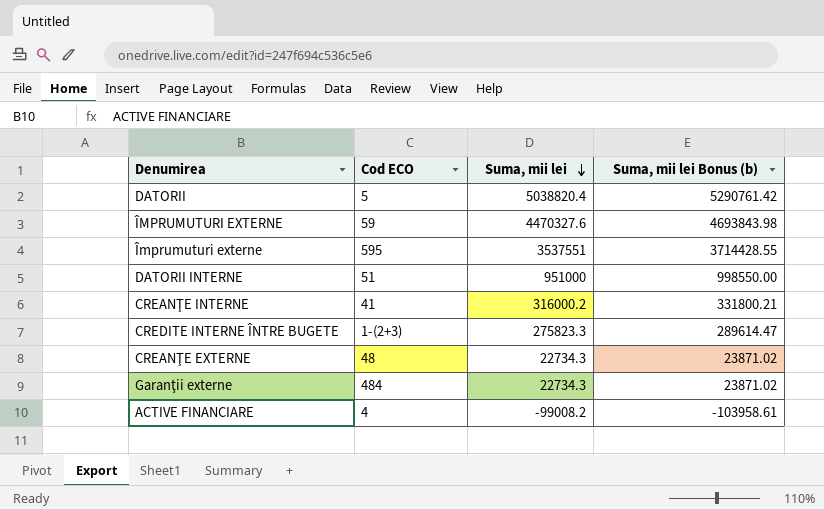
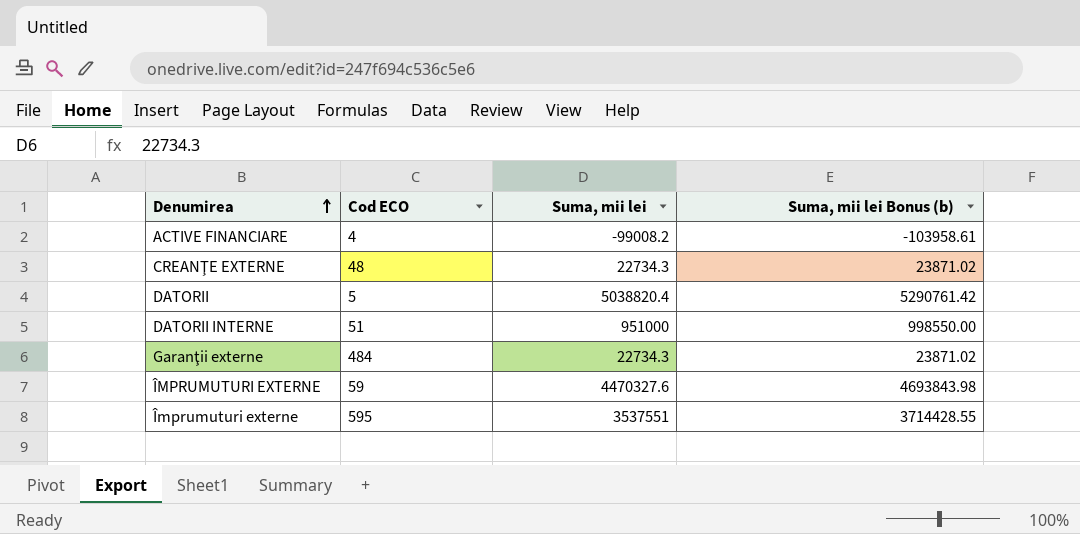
row order: Suma, mii lei descending -> Denumirea ascending
row CREANŢE INTERNE: 41 | 316000.2 | 331800.21 -> none
row CREDITE INTERNE ÎNTRE BUGETE: 1-(2+3) | 275823.3 | 289614.47 -> none

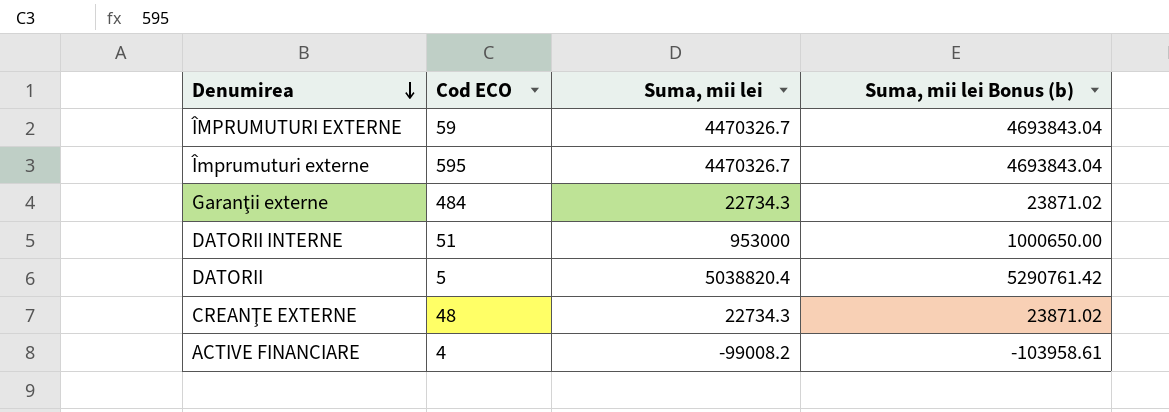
row order: Denumirea ascending -> Denumirea descending
ÎMPRUMUTURI EXTERNE | Suma, mii lei: 4470327.6 -> 4470326.7
ÎMPRUMUTURI EXTERNE | Suma, mii lei Bonus (b): 4693843.98 -> 4693843.04
Împrumuturi externe | Suma, mii lei: 3537551 -> 4470326.7
Împrumuturi externe | Suma, mii lei Bonus (b): 3714428.55 -> 4693843.04
DATORII INTERNE | Suma, mii lei: 951000 -> 953000
DATORII INTERNE | Suma, mii lei Bonus (b): 998550.00 -> 1000650.00

